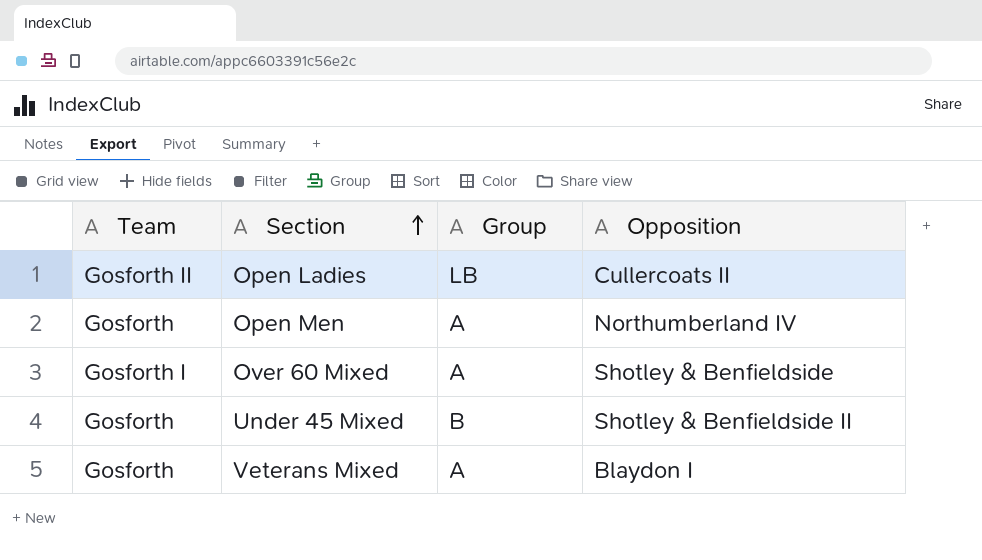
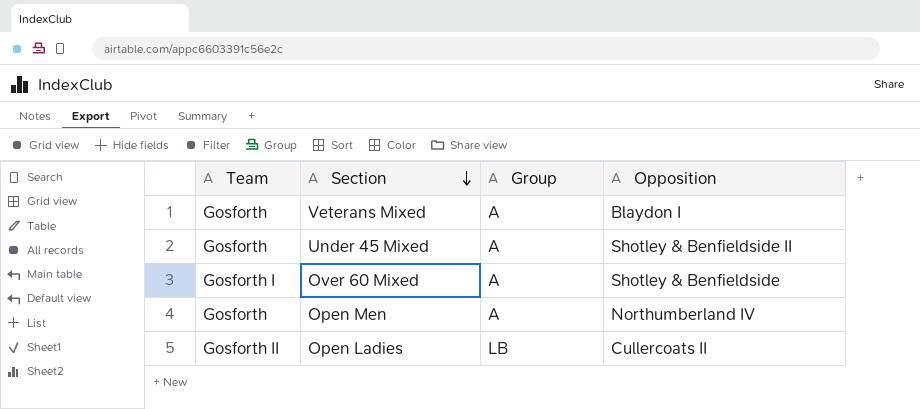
row order: Section ascending -> Section descending
Under 45 Mixed | Group: B -> A

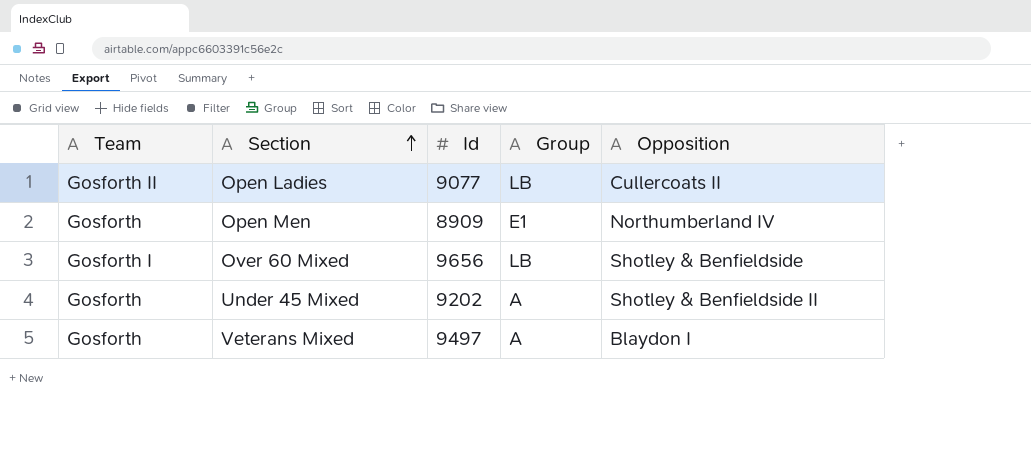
row order: Section descending -> Section ascending
column Id | position: none -> 3
Open Men | Group: A -> E1
Over 60 Mixed | Group: A -> LB

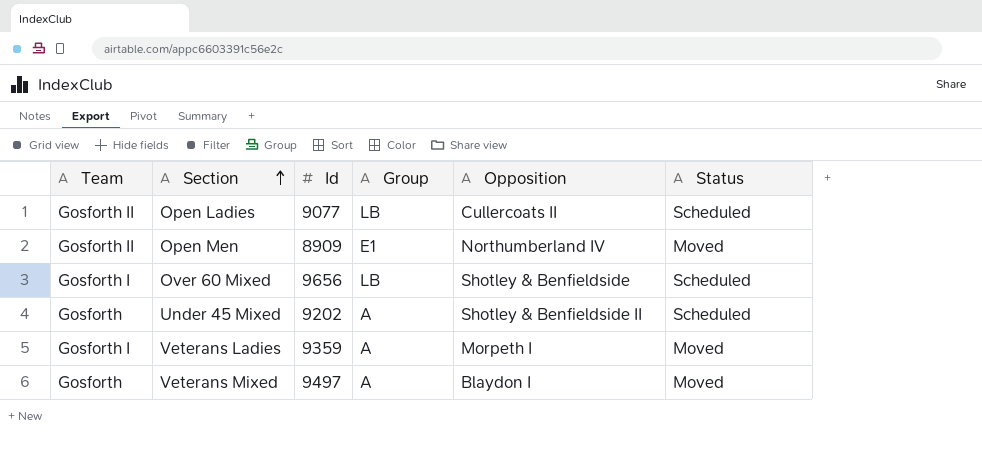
column Status | position: none -> 6
Open Men | Team: Gosforth -> Gosforth II
row Veterans Ladies: none -> Gosforth I | 9359 | A | Morpeth I | Moved

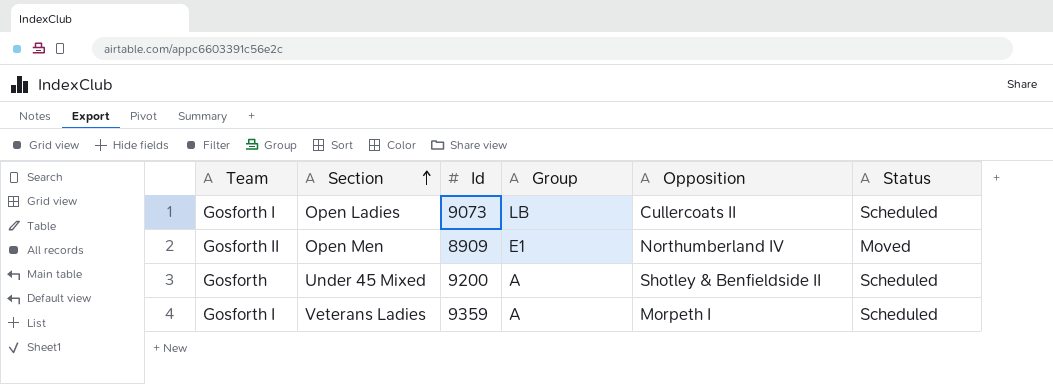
row Over 60 Mixed: Gosforth I | 9656 | LB | Shotley & Benfieldside | Scheduled -> none
row Veterans Mixed: Gosforth | 9497 | A | Blaydon I | Moved -> none
Open Ladies | Team: Gosforth II -> Gosforth I
Open Ladies | Id: 9077 -> 9073
Under 45 Mixed | Id: 9202 -> 9200
Veterans Ladies | Status: Moved -> Scheduled

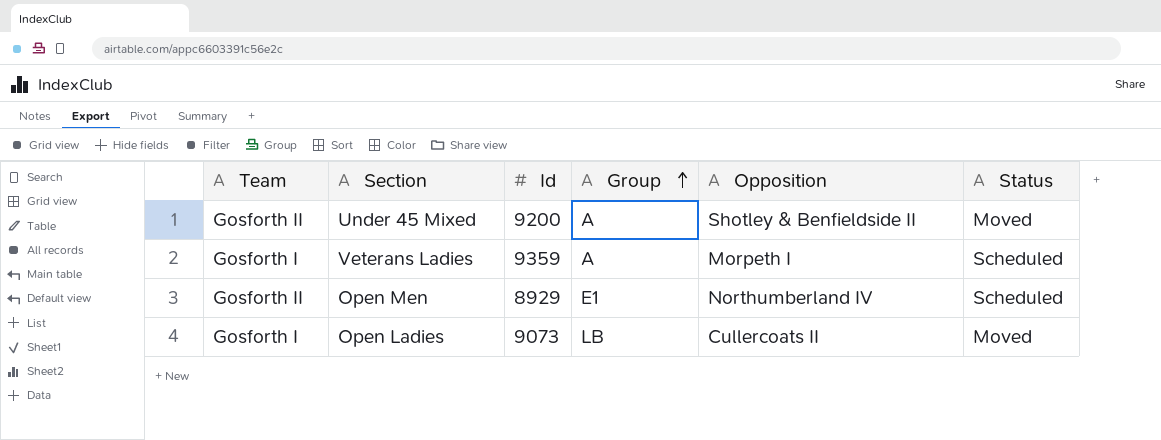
row order: Section ascending -> Group ascending
Under 45 Mixed | Team: Gosforth -> Gosforth II
Under 45 Mixed | Status: Scheduled -> Moved
Open Men | Id: 8909 -> 8929
Open Men | Status: Moved -> Scheduled
Open Ladies | Status: Scheduled -> Moved

